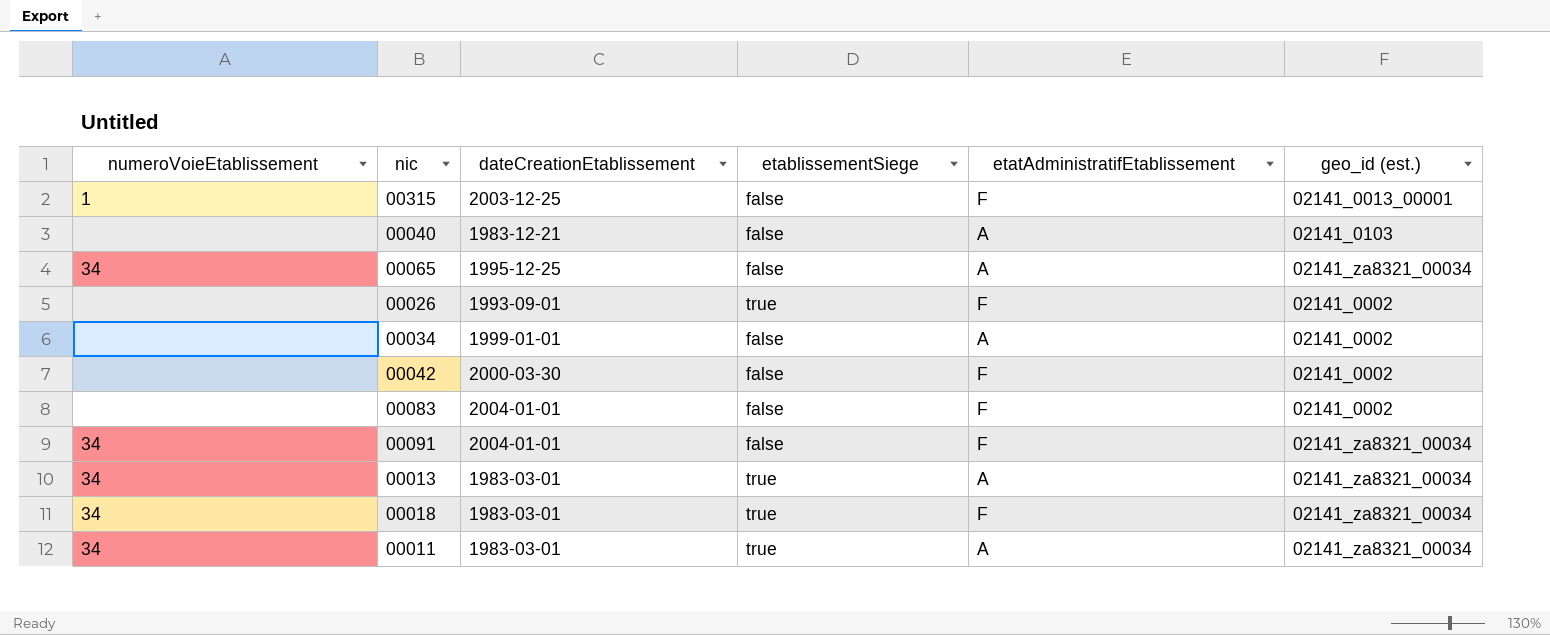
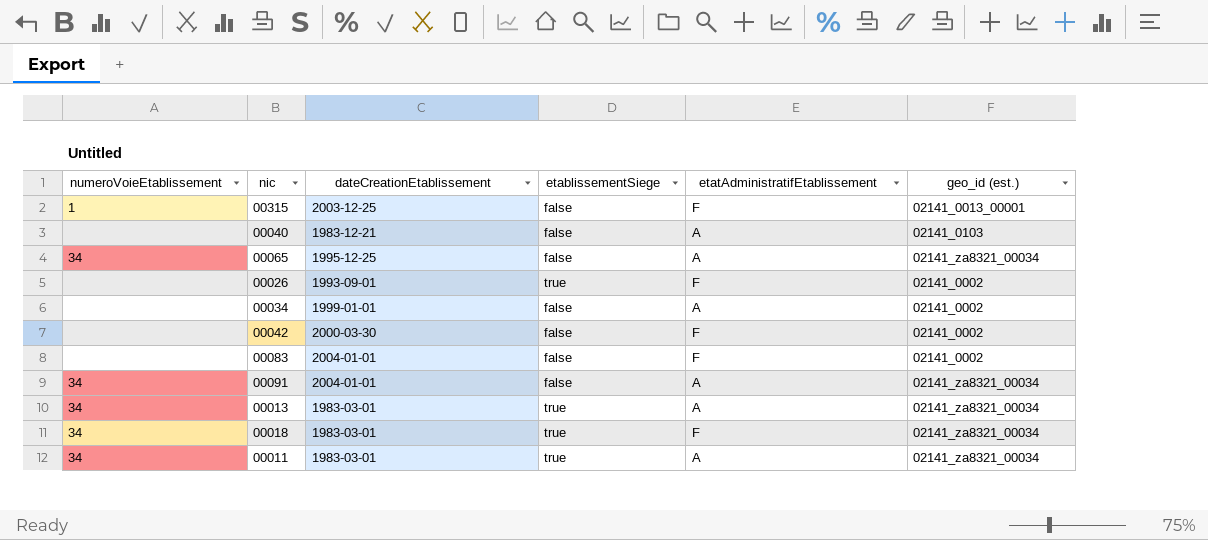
00091 | etatAdministratifEtablissement: F -> A

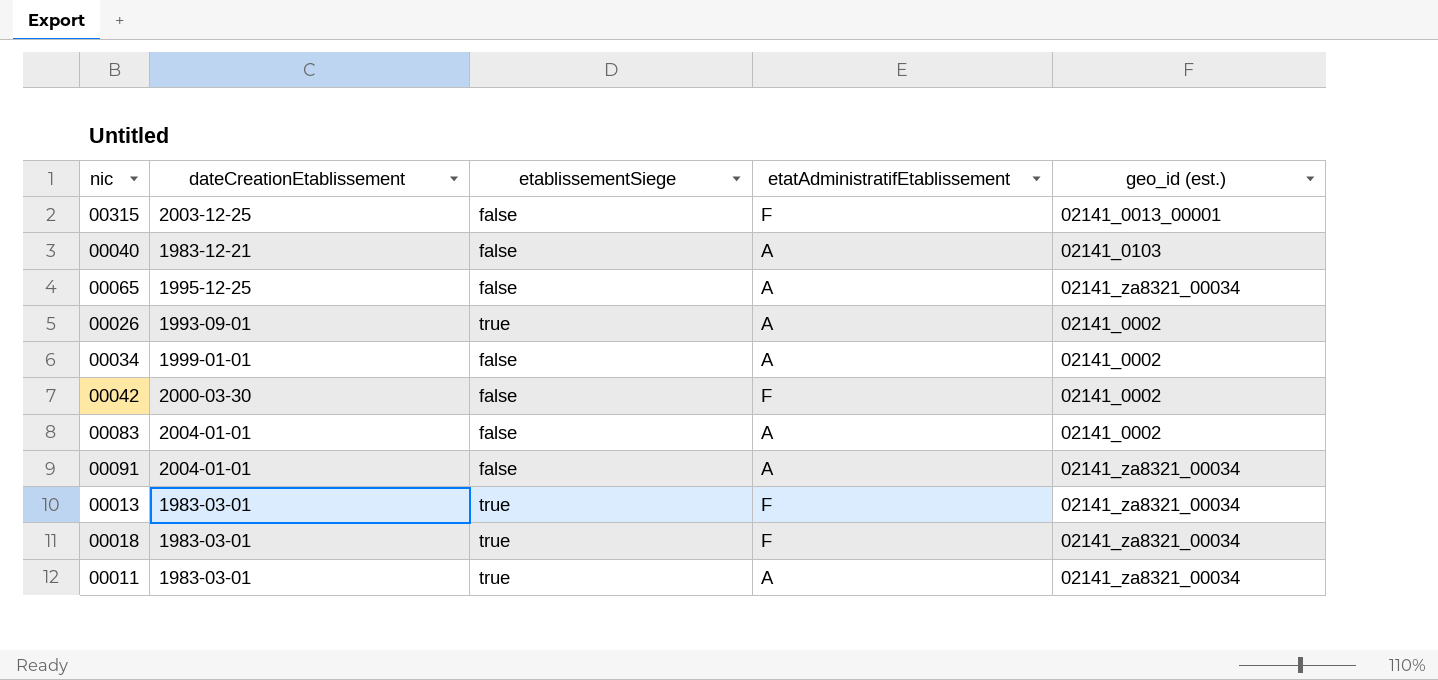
column numeroVoieEtablissement | position: 1 -> none
00026 | etatAdministratifEtablissement: F -> A
00083 | etatAdministratifEtablissement: F -> A
00013 | etatAdministratifEtablissement: A -> F

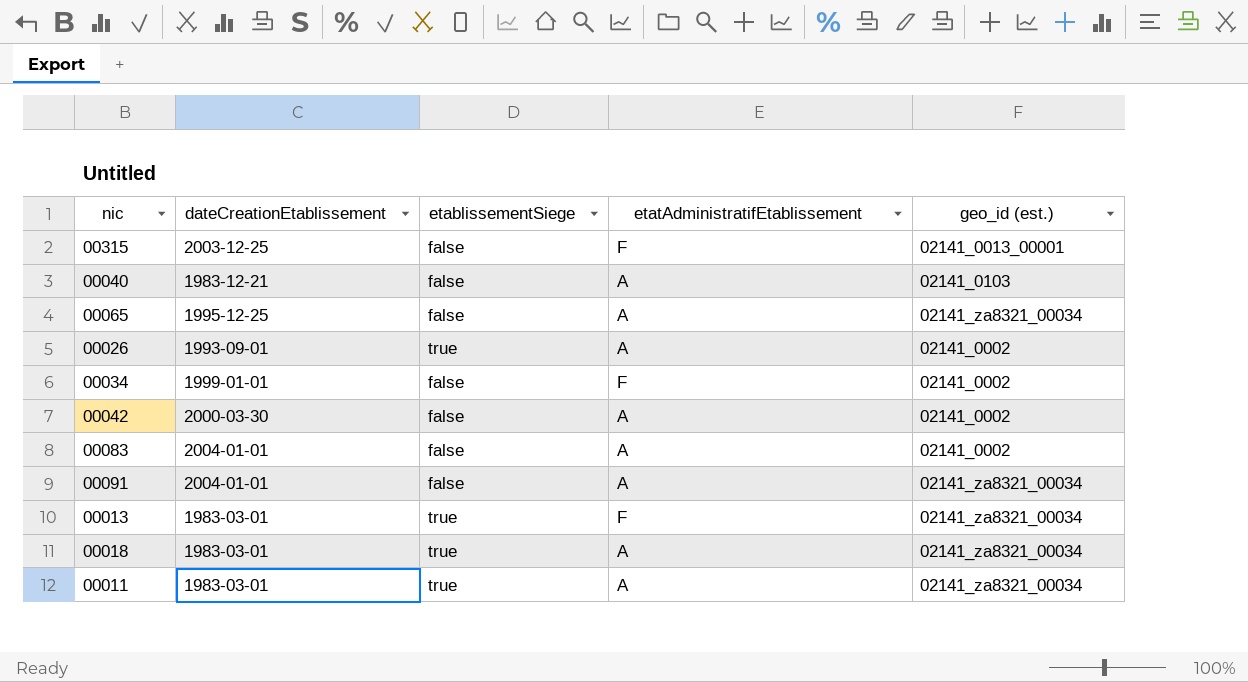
00034 | etatAdministratifEtablissement: A -> F
00042 | etatAdministratifEtablissement: F -> A
00018 | etatAdministratifEtablissement: F -> A

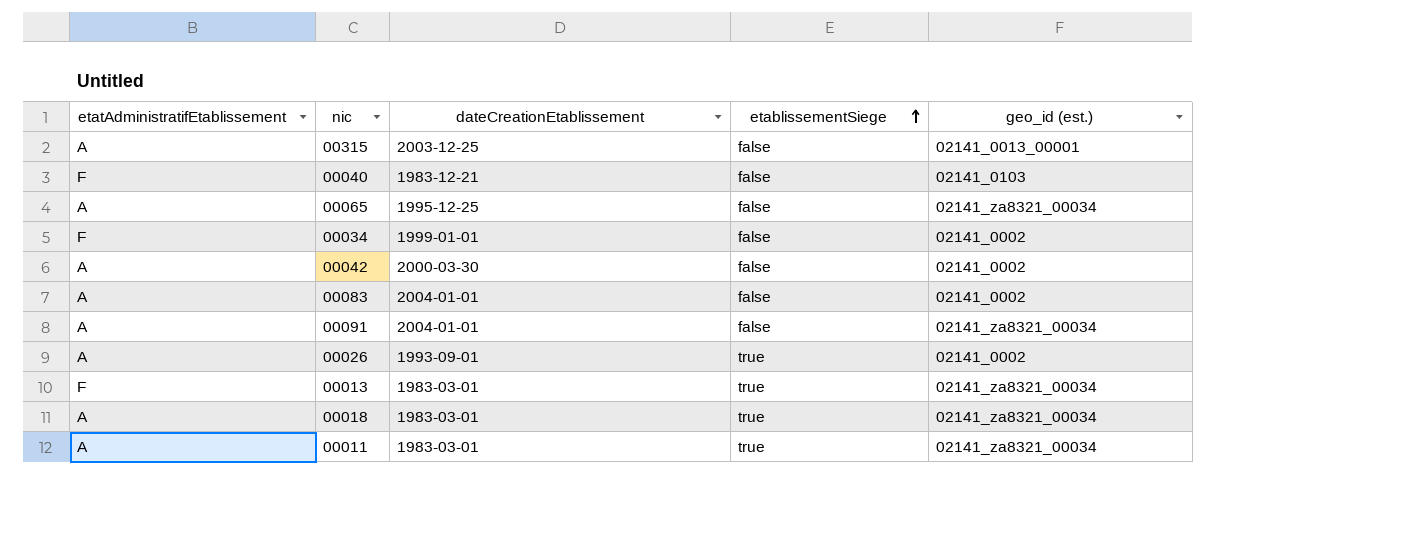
row order: none -> etablissementSiege ascending
column etatAdministratifEtablissement | position: 4 -> 1
00315 | etatAdministratifEtablissement: F -> A
00040 | etatAdministratifEtablissement: A -> F

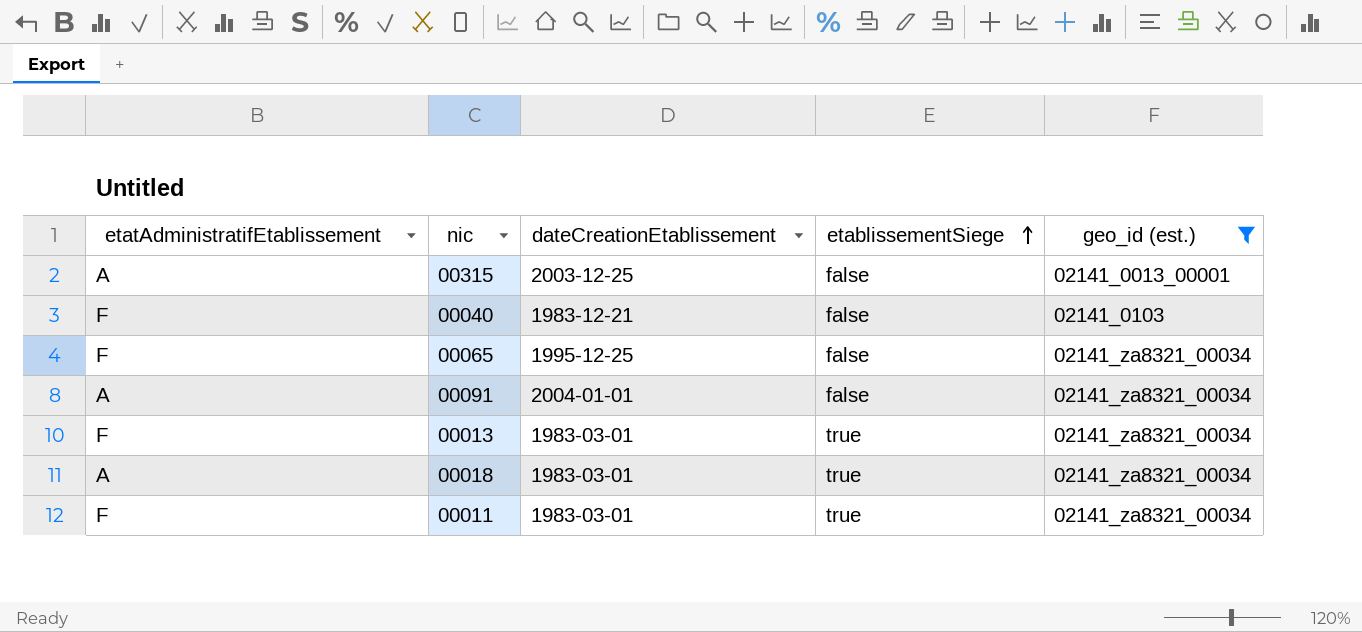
filter: none -> geo_id (est.) != 02141_0002
00065 | etatAdministratifEtablissement: A -> F
00011 | etatAdministratifEtablissement: A -> F

